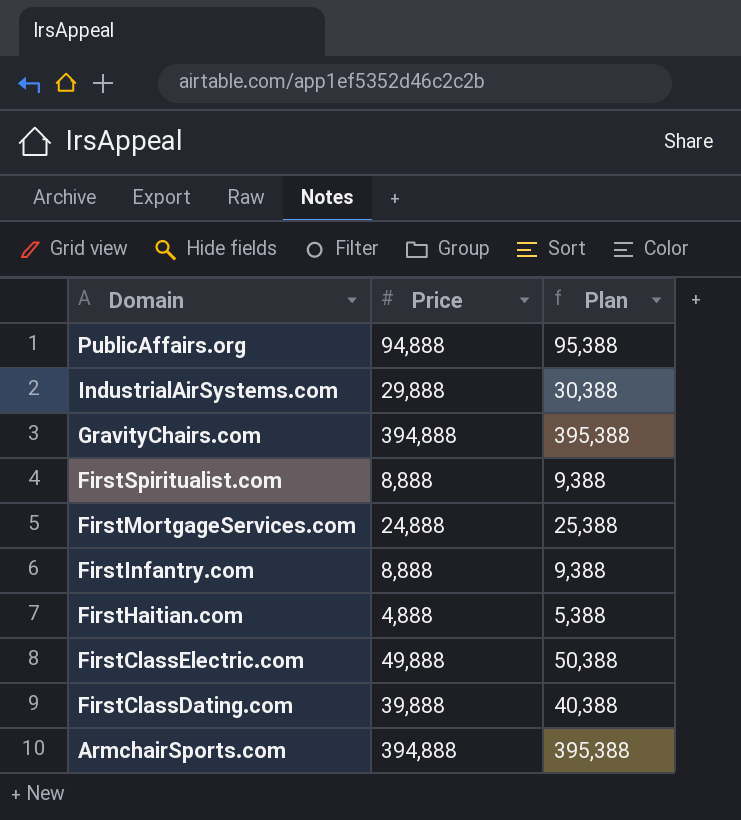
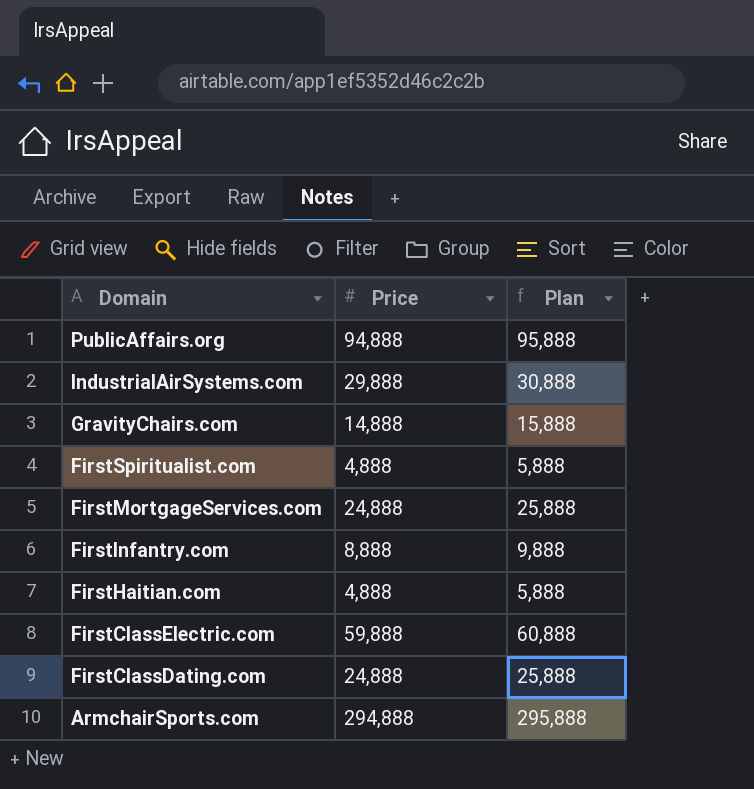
column Plan | formula: [Price] + 500 -> [Price] + 1000
GravityChairs.com | Price: 394,888 -> 14,888
FirstSpiritualist.com | Price: 8,888 -> 4,888
FirstClassElectric.com | Price: 49,888 -> 59,888
FirstClassDating.com | Price: 39,888 -> 24,888
ArmchairSports.com | Price: 394,888 -> 294,888

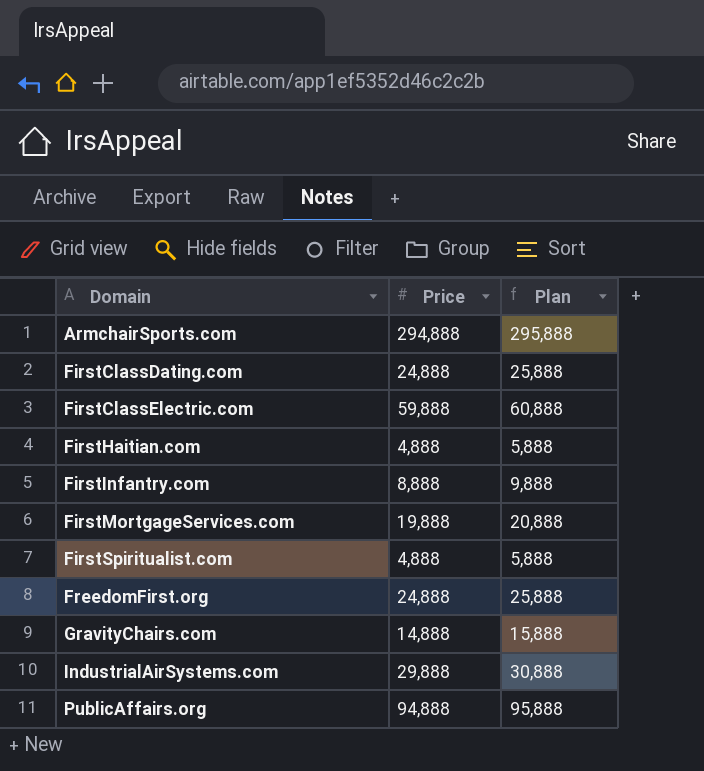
row order: Domain descending -> Domain ascending
FirstMortgageServices.com | Price: 24,888 -> 19,888
FirstMortgageServices.com | Plan: 25,888 -> 20,888
row FreedomFirst.org: none -> 24,888 | 25,888

